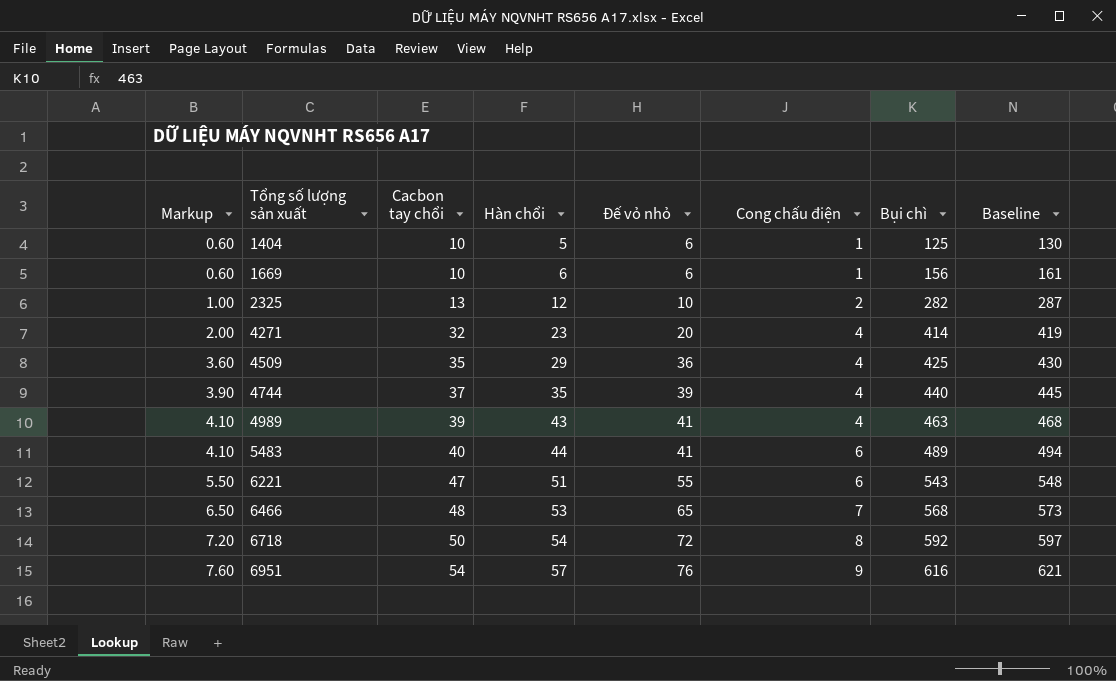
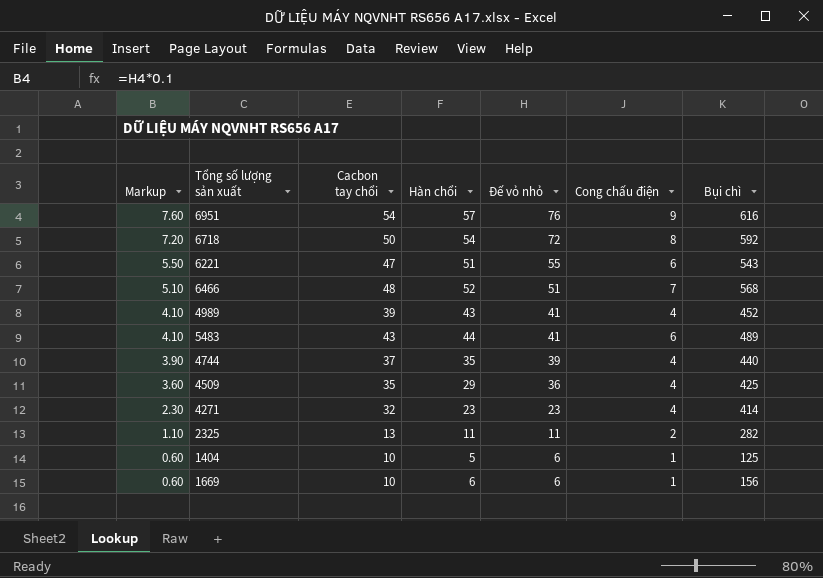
row order: Markup ascending -> Markup descending
column Baseline | formula: [Bụi chì] + 5 -> none
6466 | Markup: 6.50 -> 5.10
6466 | Hàn chổi: 53 -> 52
6466 | Đế vỏ nhỏ: 65 -> 51
4989 | Bụi chì: 463 -> 452
5483 | Cacbon tay chổi: 40 -> 43
4271 | Markup: 2.00 -> 2.30
4271 | Đế vỏ nhỏ: 20 -> 23
2325 | Markup: 1.00 -> 1.10
2325 | Hàn chổi: 12 -> 11
2325 | Đế vỏ nhỏ: 10 -> 11

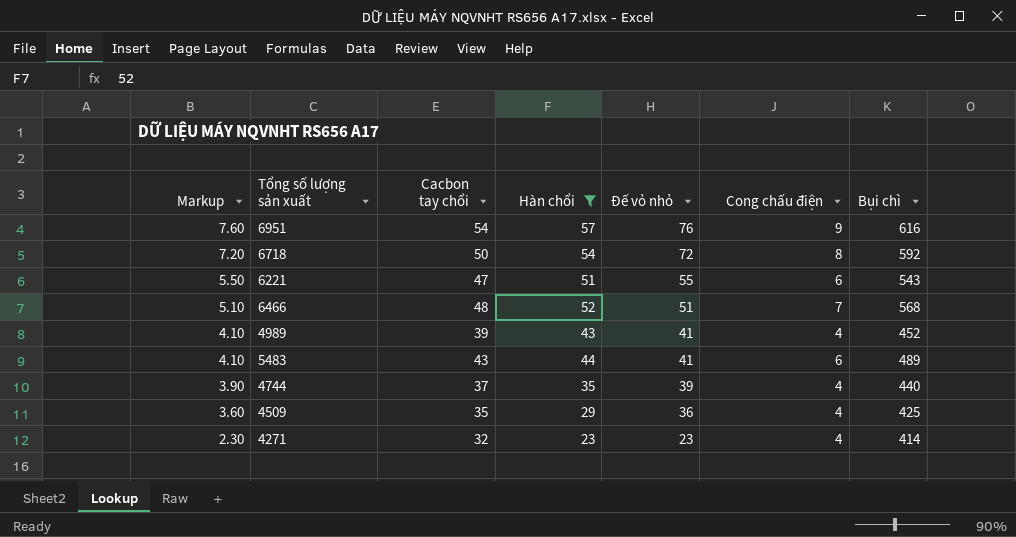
filter: none -> Hàn chổi >= 23

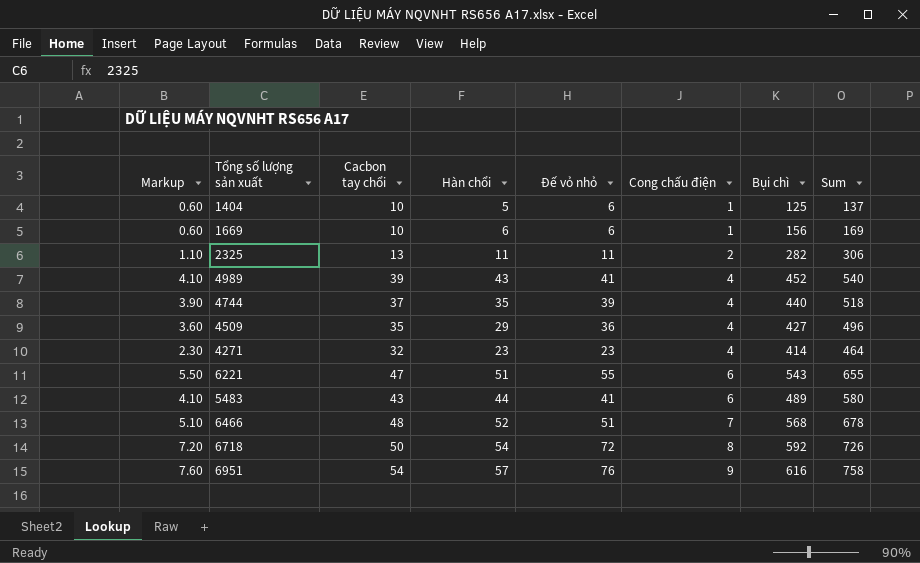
filter: Hàn chổi >= 23 -> none
row order: Markup descending -> Cong chấu điện ascending
column Sum | formula: none -> [Hàn chổi] + [Đế vỏ nhỏ] + [Cong chấu điện] + [Bụi chì]
4509 | Bụi chì: 425 -> 427

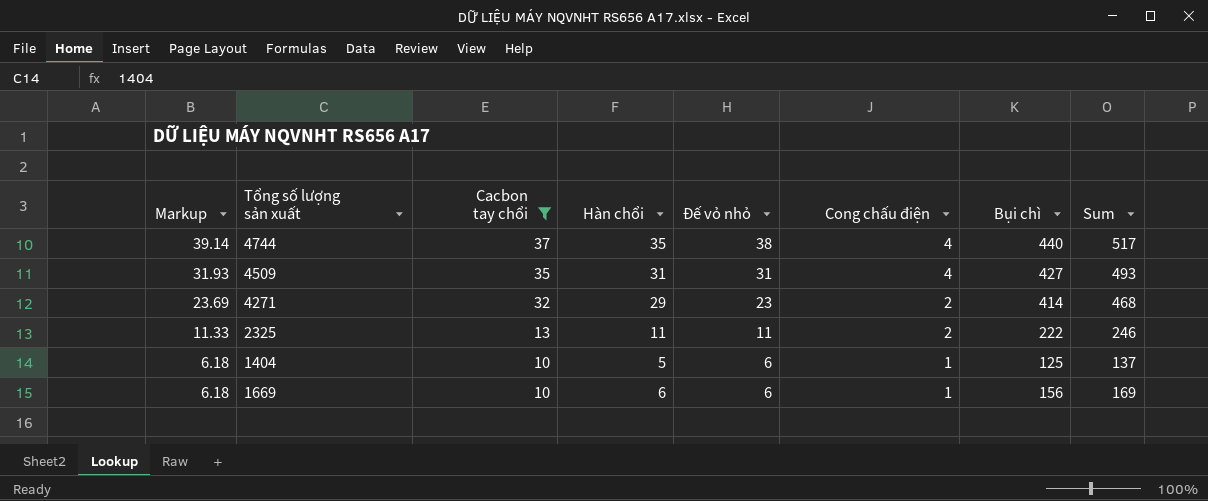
filter: none -> Cacbon tay chổi <= 37
row order: Cong chấu điện ascending -> Markup descending
column Markup | formula: [Đế vỏ nhỏ] * 0.1 -> [Đế vỏ nhỏ] * 1.03
4744 | Đế vỏ nhỏ: 39 -> 38
4744 | Sum: 518 -> 517
4509 | Hàn chổi: 29 -> 31
4509 | Đế vỏ nhỏ: 36 -> 31
4509 | Sum: 496 -> 493
4271 | Hàn chổi: 23 -> 29
4271 | Cong chấu điện: 4 -> 2
4271 | Sum: 464 -> 468
2325 | Bụi chì: 282 -> 222
2325 | Sum: 306 -> 246

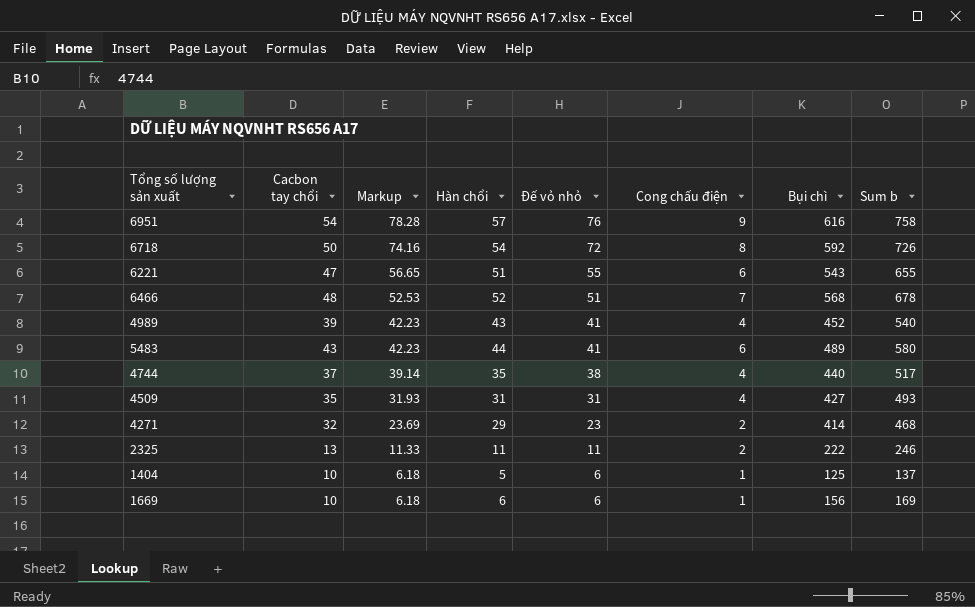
filter: Cacbon tay chổi <= 37 -> none
column Markup | position: 1 -> 3
column name: Sum -> Sum b

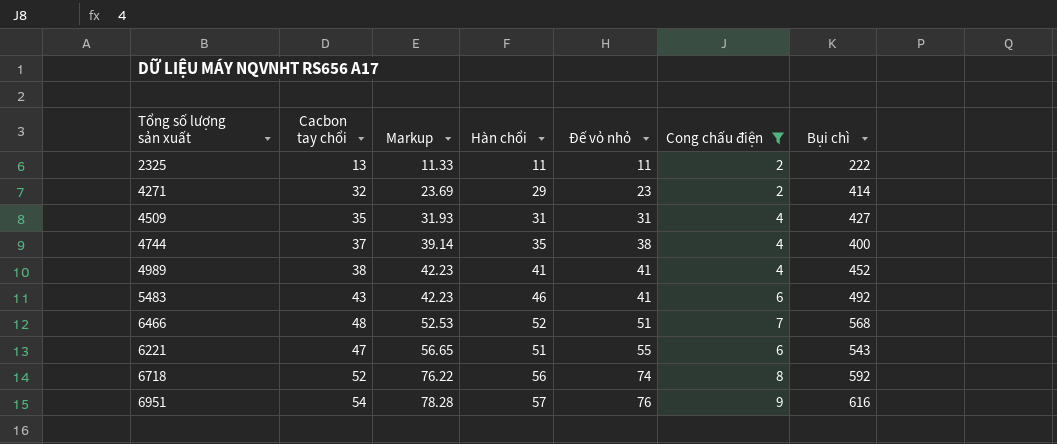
filter: none -> Cong chấu điện != 1
row order: Markup descending -> Markup ascending
column Sum b | formula: [Hàn chổi] + [Đế vỏ nhỏ] + [Cong chấu điện] + [Bụi chì] -> none
4744 | Bụi chì: 440 -> 400
4989 | Cacbon tay chổi: 39 -> 38
4989 | Hàn chổi: 43 -> 41
5483 | Hàn chổi: 44 -> 46
5483 | Bụi chì: 489 -> 492
6718 | Cacbon tay chổi: 50 -> 52
6718 | Markup: 74.16 -> 76.22
6718 | Hàn chổi: 54 -> 56
6718 | Đế vỏ nhỏ: 72 -> 74

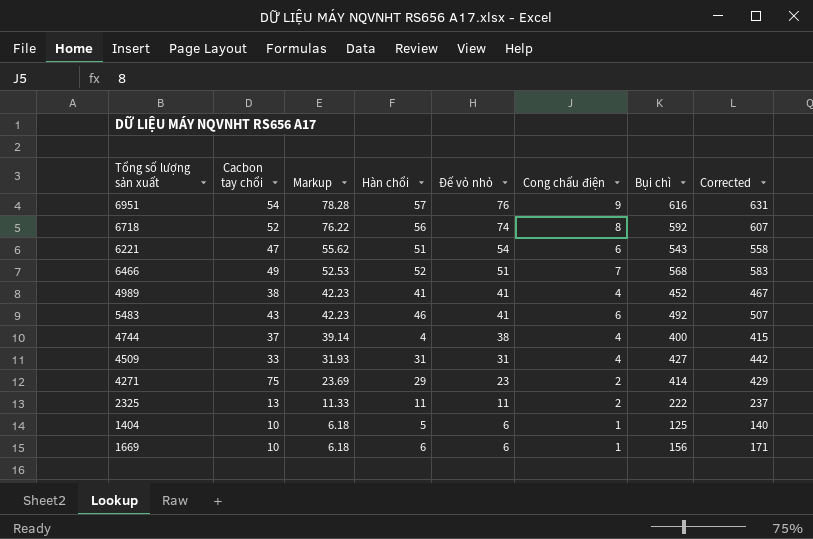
filter: Cong chấu điện != 1 -> none
row order: Markup ascending -> Markup descending
column Corrected | formula: none -> [Bụi chì] + 15
6221 | Markup: 56.65 -> 55.62
6221 | Đế vỏ nhỏ: 55 -> 54
6466 | Cacbon tay chổi: 48 -> 49
4744 | Hàn chổi: 35 -> 4
4509 | Cacbon tay chổi: 35 -> 33
4271 | Cacbon tay chổi: 32 -> 75

